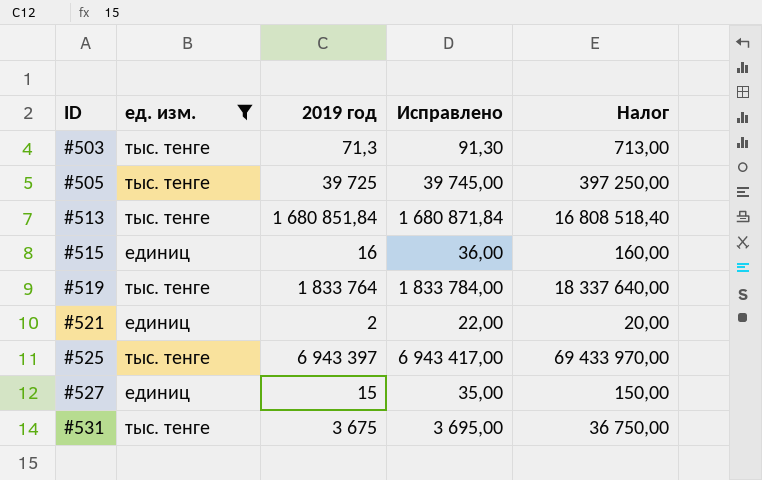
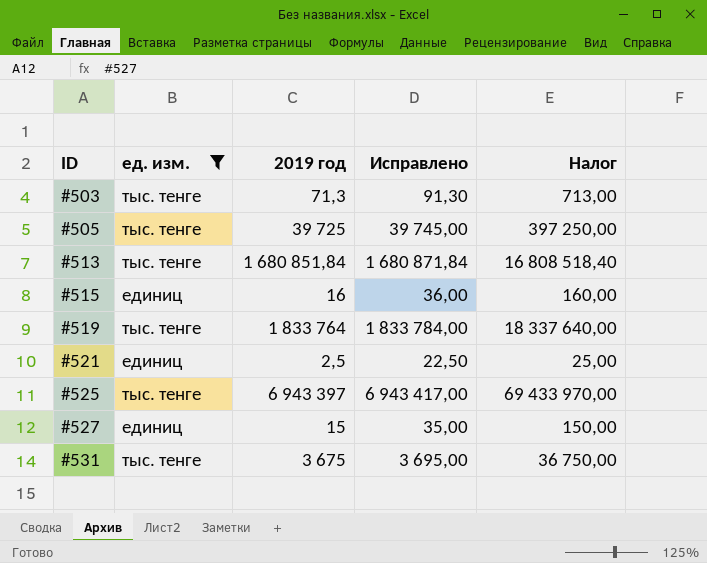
#521 | 2019 год: 2 -> 2,5
#521 | Исправлено: 22,00 -> 22,50
#521 | Налог: 20,00 -> 25,00

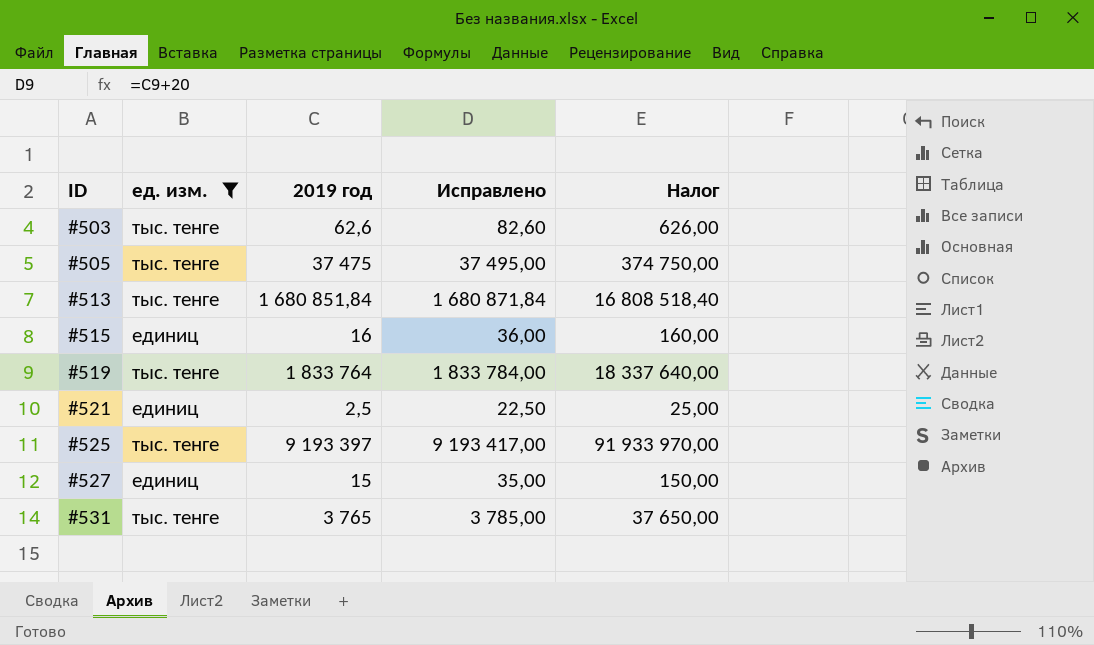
#503 | 2019 год: 71,3 -> 62,6
#503 | Исправлено: 91,30 -> 82,60
#503 | Налог: 713,00 -> 626,00
#505 | 2019 год: 39 725 -> 37 475
#505 | Исправлено: 39 745,00 -> 37 495,00
#505 | Налог: 397 250,00 -> 374 750,00
#525 | 2019 год: 6 943 397 -> 9 193 397
#525 | Исправлено: 6 943 417,00 -> 9 193 417,00
#525 | Налог: 69 433 970,00 -> 91 933 970,00
#531 | 2019 год: 3 675 -> 3 765
#531 | Исправлено: 3 695,00 -> 3 785,00
#531 | Налог: 36 750,00 -> 37 650,00

